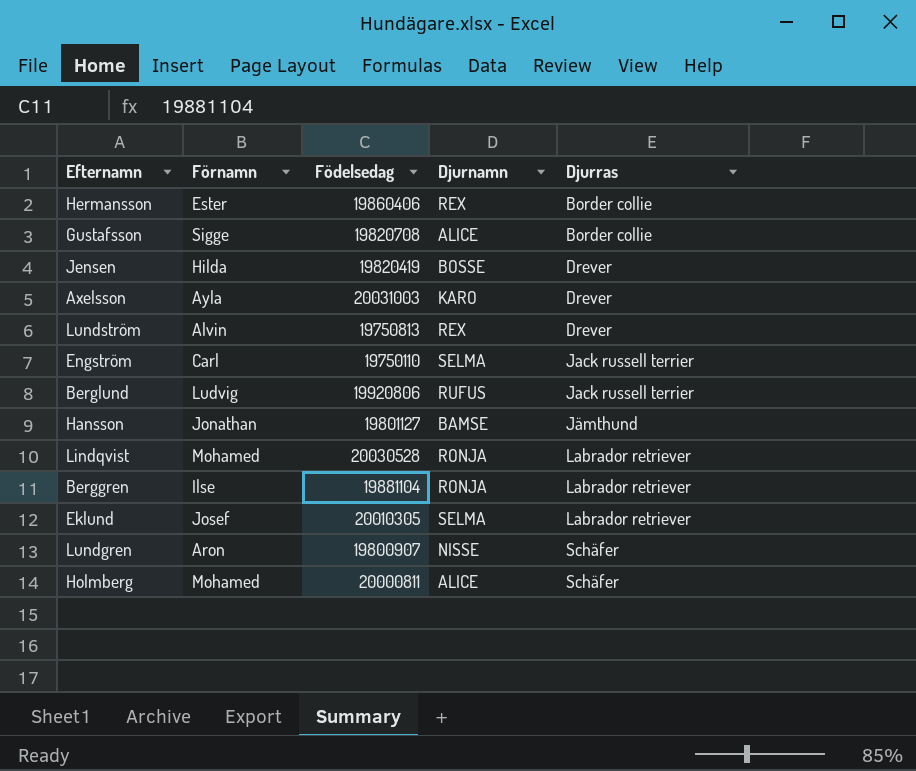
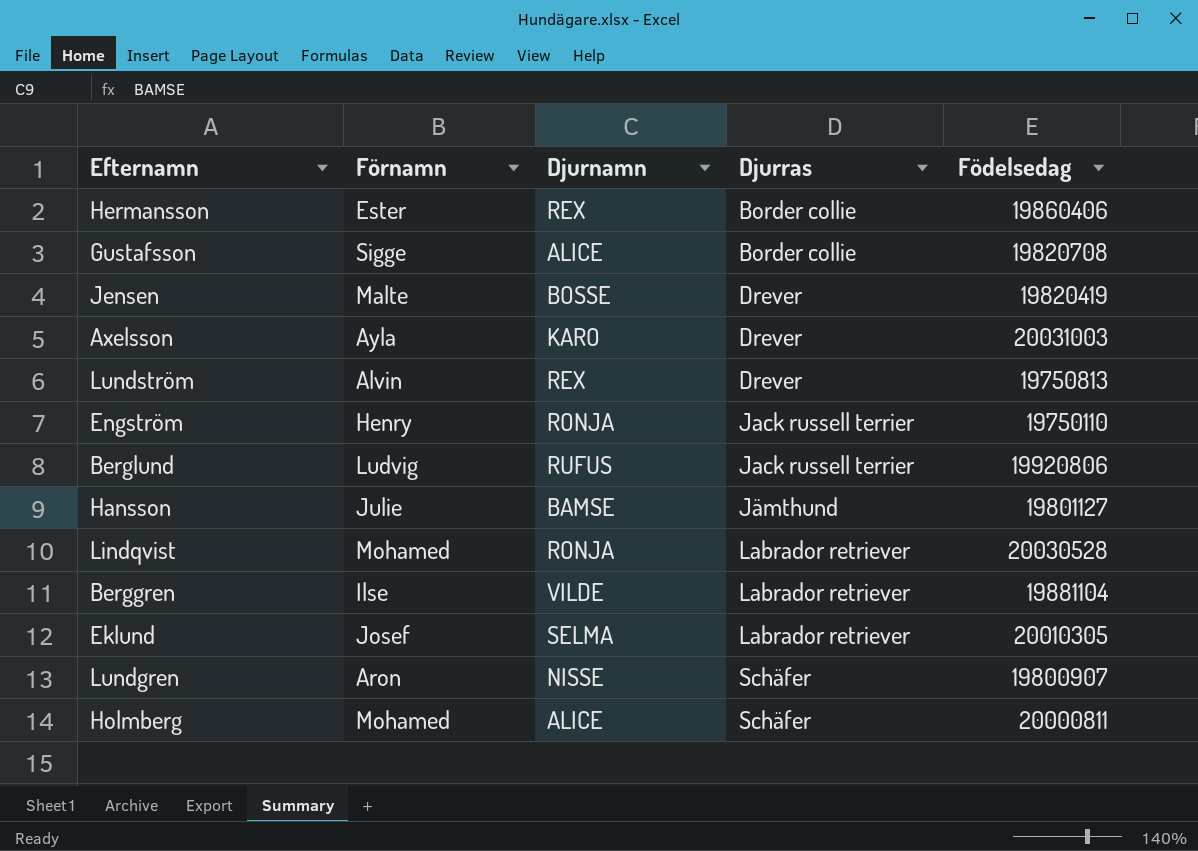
column Födelsedag | position: 3 -> 5
Jensen | Förnamn: Hilda -> Malte
Engström | Förnamn: Carl -> Henry
Engström | Djurnamn: SELMA -> RONJA
Hansson | Förnamn: Jonathan -> Julie
Berggren | Djurnamn: RONJA -> VILDE

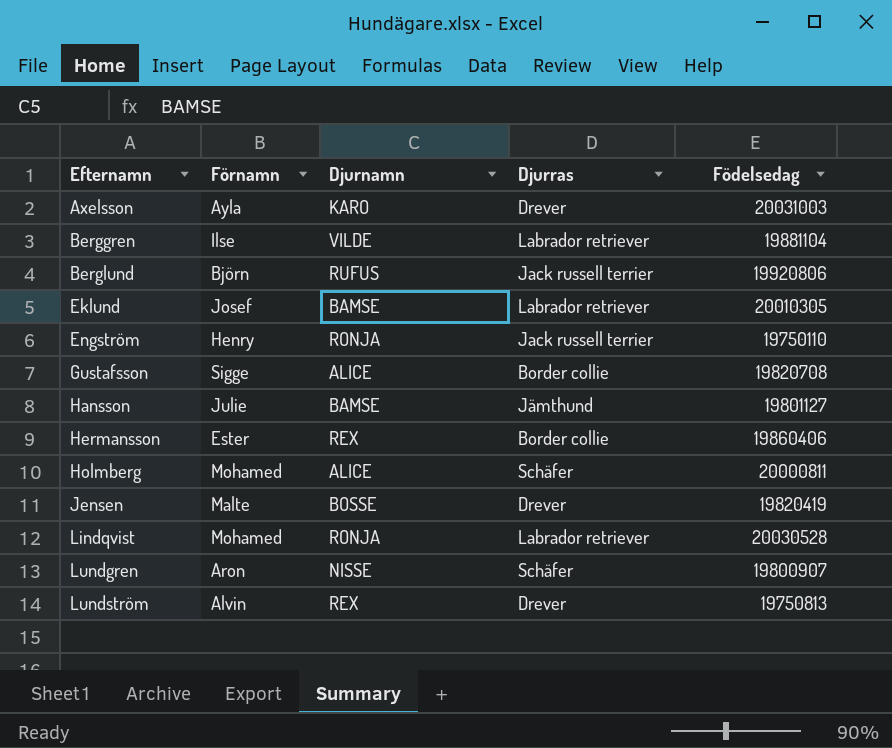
row order: Djurras ascending -> Efternamn ascending
Berglund | Förnamn: Ludvig -> Björn
Eklund | Djurnamn: SELMA -> BAMSE

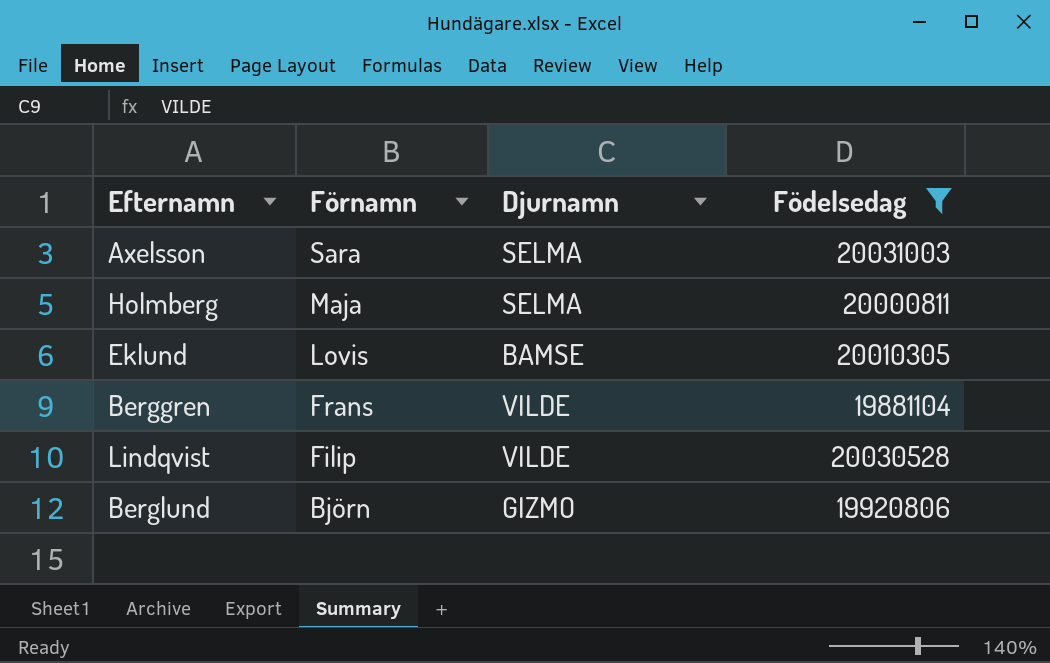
filter: none -> Födelsedag >= 19881104
row order: Efternamn ascending -> Förnamn descending
column Djurras | position: 4 -> none
Axelsson | Förnamn: Ayla -> Sara
Axelsson | Djurnamn: KARO -> SELMA
Holmberg | Förnamn: Mohamed -> Maja
Holmberg | Djurnamn: ALICE -> SELMA
Eklund | Förnamn: Josef -> Lovis
Berggren | Förnamn: Ilse -> Frans
Lindqvist | Förnamn: Mohamed -> Filip
Lindqvist | Djurnamn: RONJA -> VILDE
Berglund | Djurnamn: RUFUS -> GIZMO

